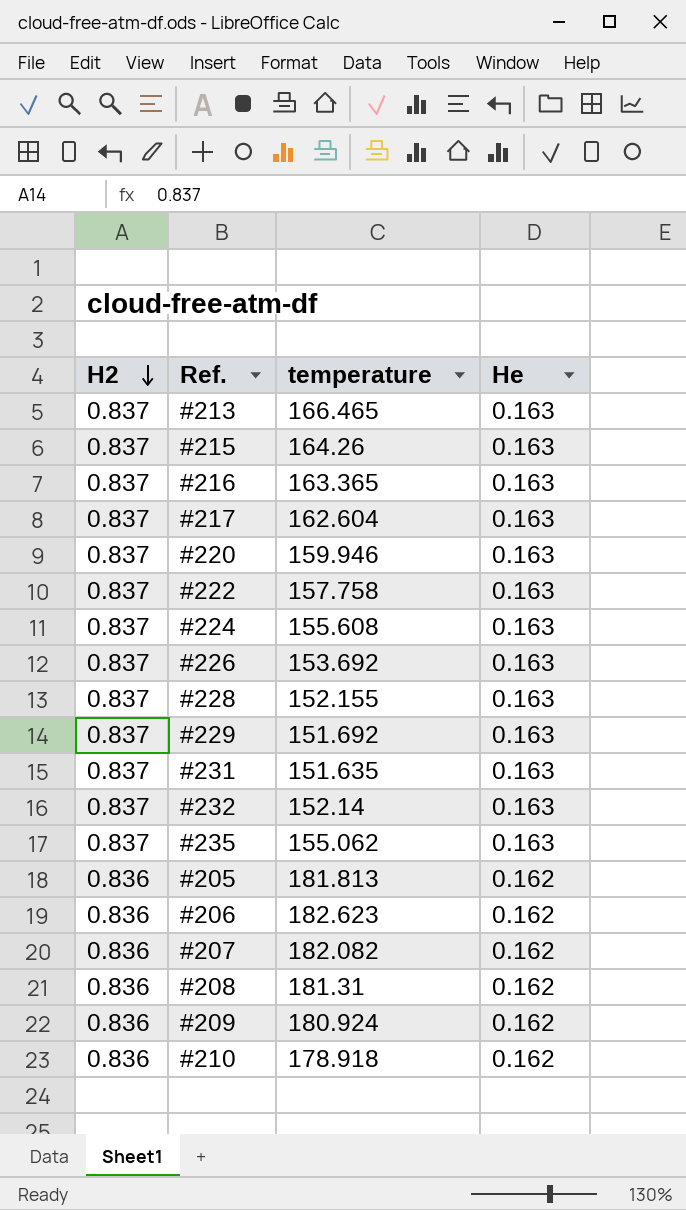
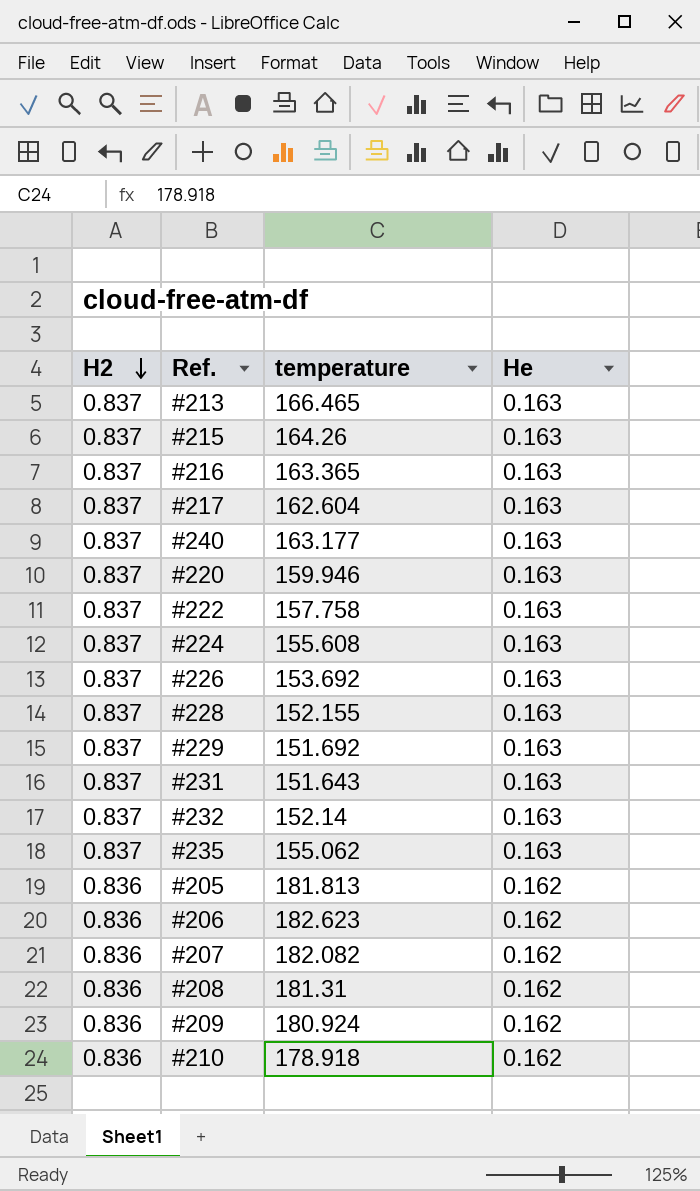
row #240: none -> 0.837 | 163.177 | 0.163
#231 | temperature: 151.635 -> 151.643

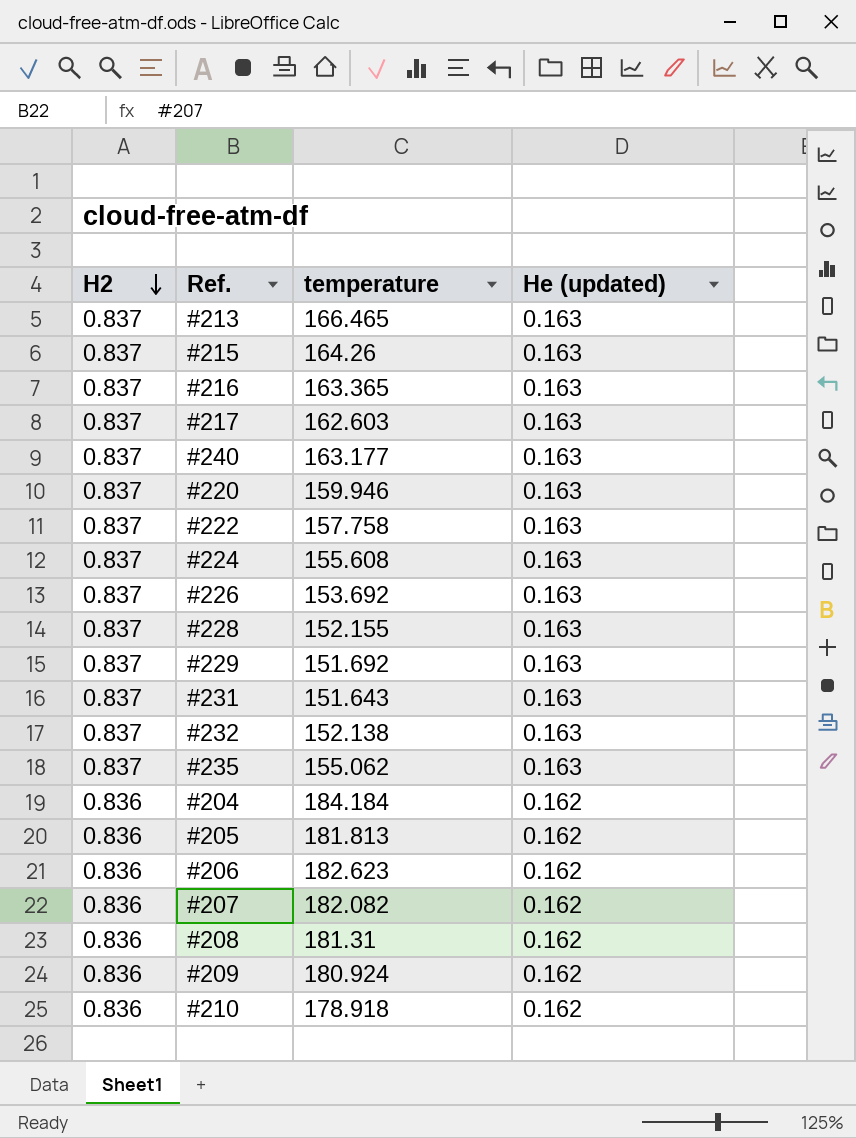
column name: He -> He (updated)
#217 | temperature: 162.604 -> 162.603
#232 | temperature: 152.14 -> 152.138
row #204: none -> 0.836 | 184.184 | 0.162

